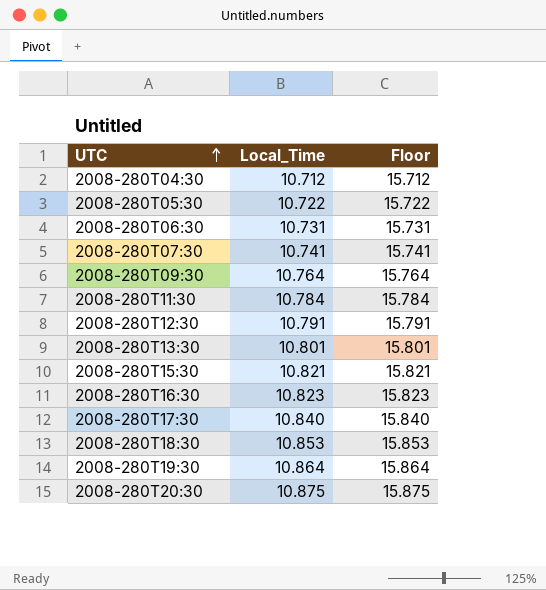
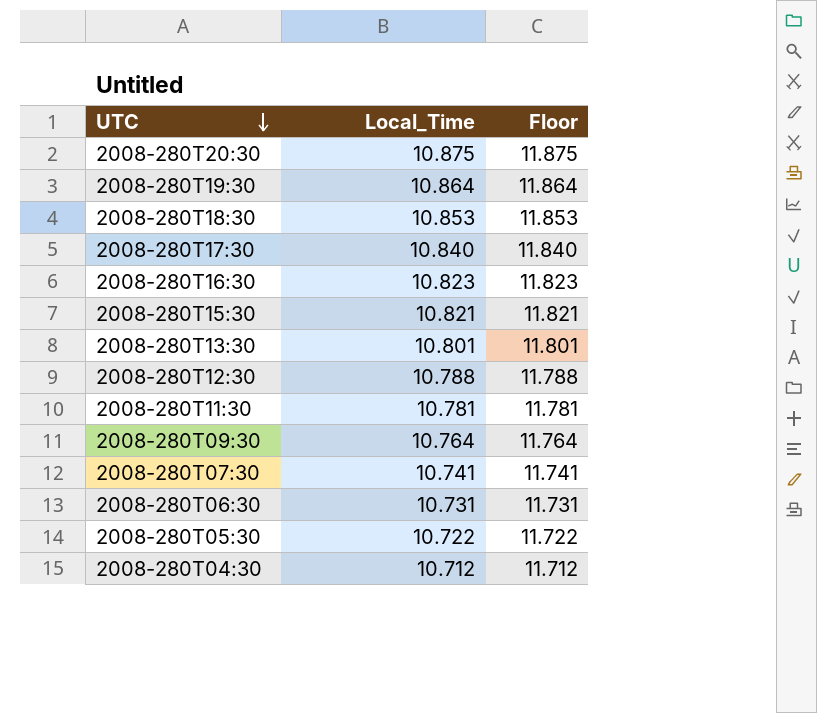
row order: UTC ascending -> UTC descending
column Floor | formula: [Local_Time] + 5 -> [Local_Time] + 1
2008-280T12:30 | Local_Time: 10.791 -> 10.788
2008-280T11:30 | Local_Time: 10.784 -> 10.781

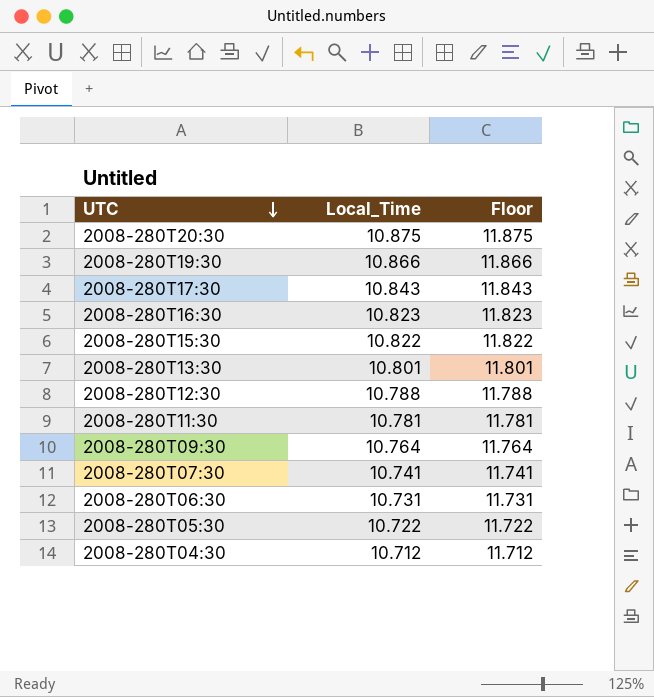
row 2008-280T18:30: 10.853 | 11.853 -> none
2008-280T19:30 | Local_Time: 10.864 -> 10.866
2008-280T19:30 | Floor: 11.864 -> 11.866
2008-280T17:30 | Local_Time: 10.840 -> 10.843
2008-280T17:30 | Floor: 11.840 -> 11.843
2008-280T15:30 | Local_Time: 10.821 -> 10.822
2008-280T15:30 | Floor: 11.821 -> 11.822

